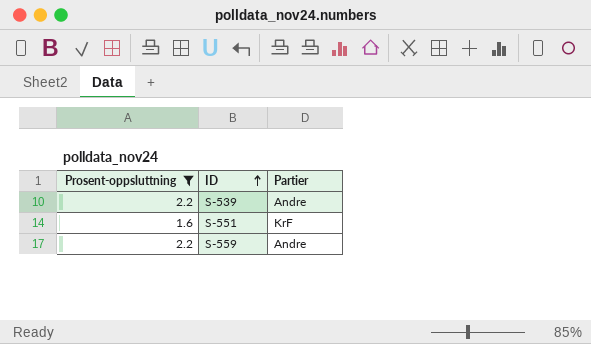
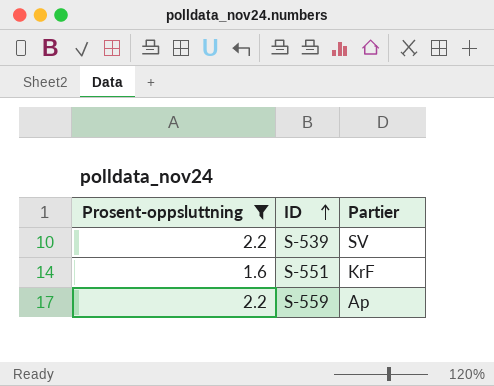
S-539 | Partier: Andre -> SV
S-559 | Partier: Andre -> Ap

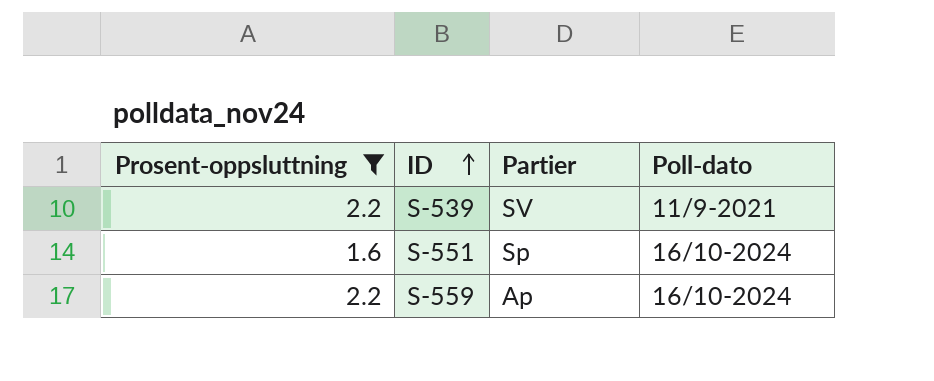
column Poll-dato | position: none -> 4
S-551 | Partier: KrF -> Sp

